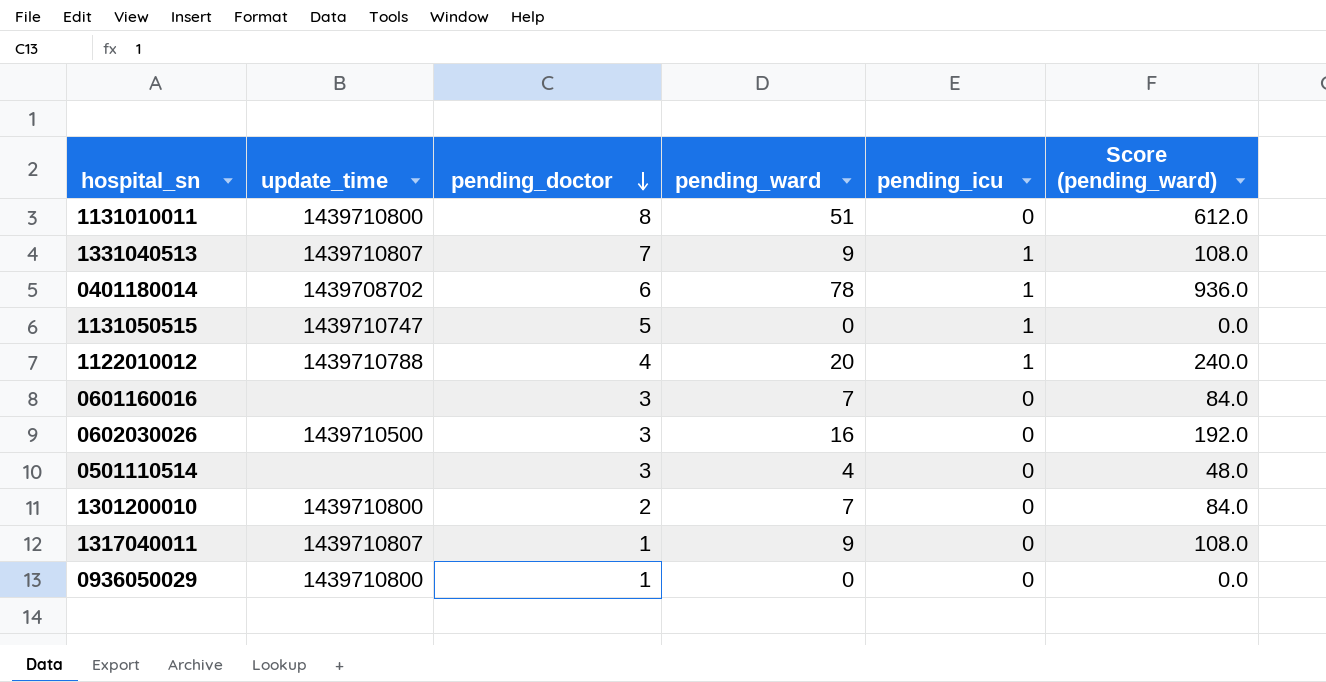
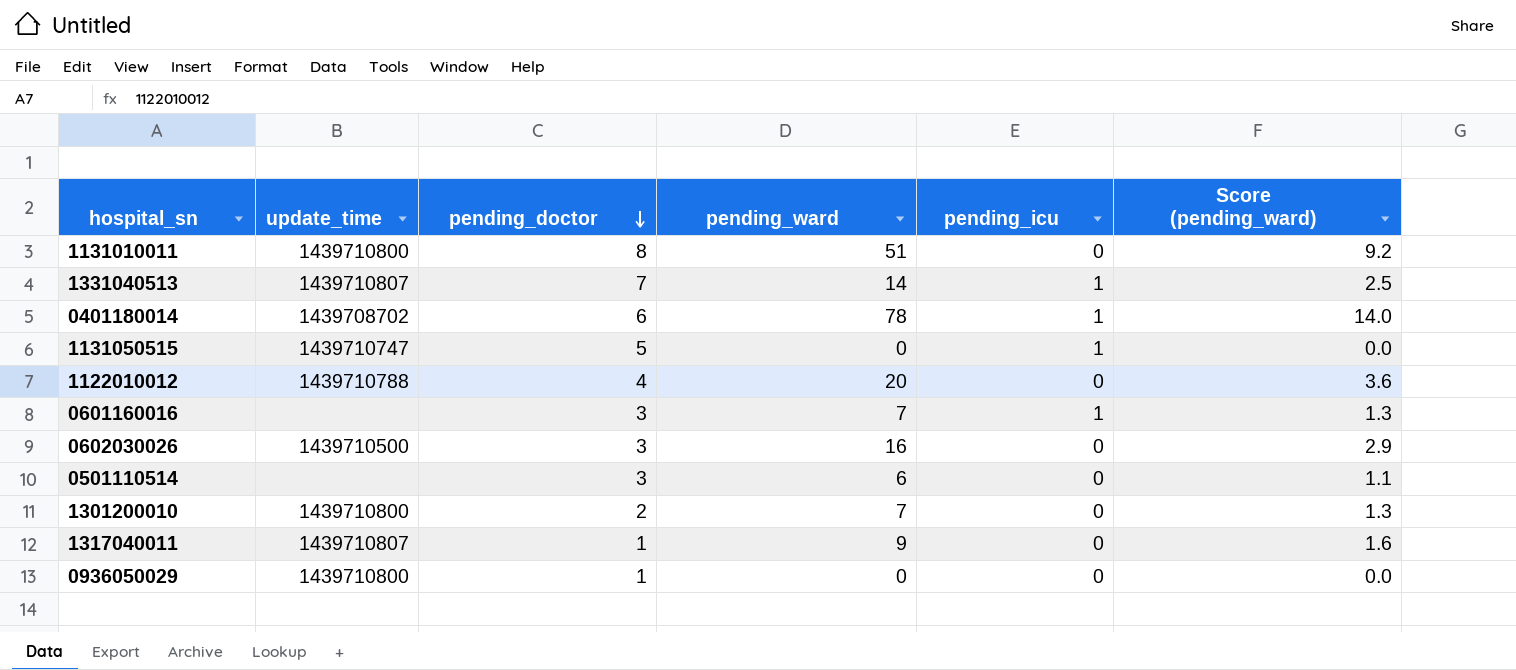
column Score (pending_ward) | formula: [pending_ward] * 12 -> [pending_ward] * 0.18
1331040513 | pending_ward: 9 -> 14
1122010012 | pending_icu: 1 -> 0
0601160016 | pending_icu: 0 -> 1
0501110514 | pending_ward: 4 -> 6

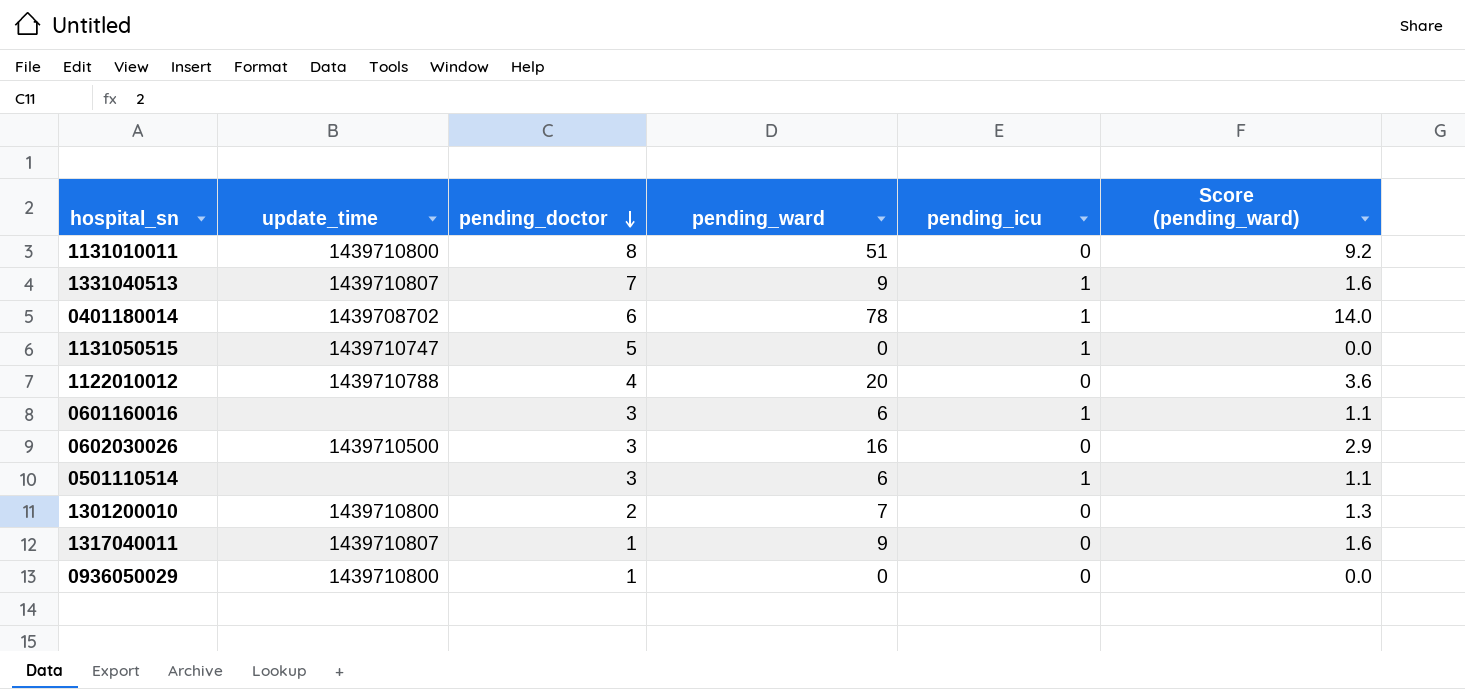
1331040513 | pending_ward: 14 -> 9
1331040513 | Score (pending_ward): 2.5 -> 1.6
0601160016 | pending_ward: 7 -> 6
0601160016 | Score (pending_ward): 1.3 -> 1.1
0501110514 | pending_icu: 0 -> 1

